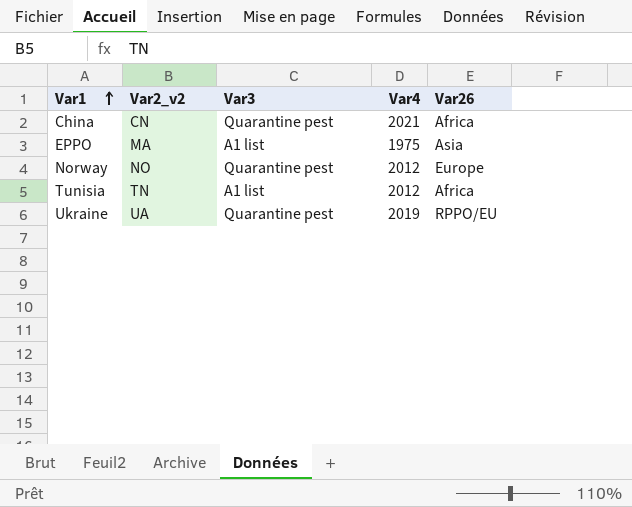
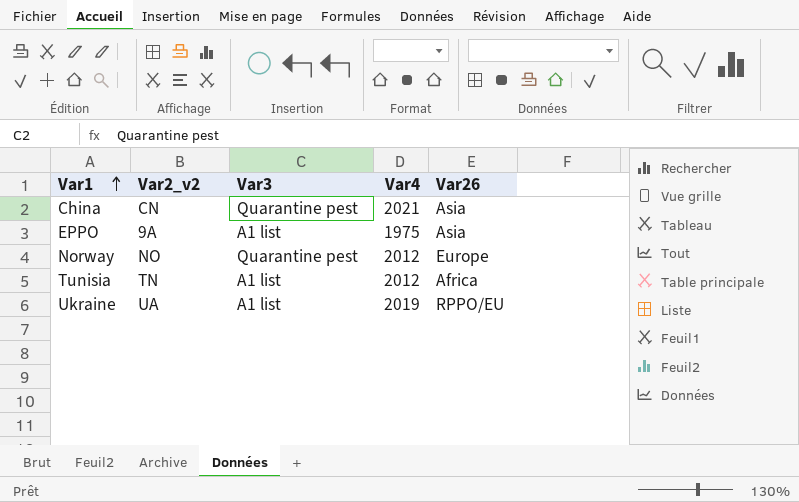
China | Var26: Africa -> Asia
EPPO | Var2_v2: MA -> 9A
Ukraine | Var3: Quarantine pest -> A1 list

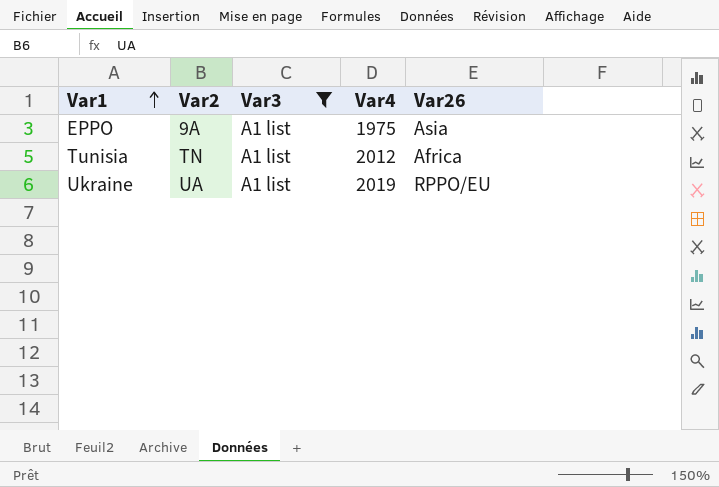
filter: none -> Var3 = A1 list
column name: Var2_v2 -> Var2

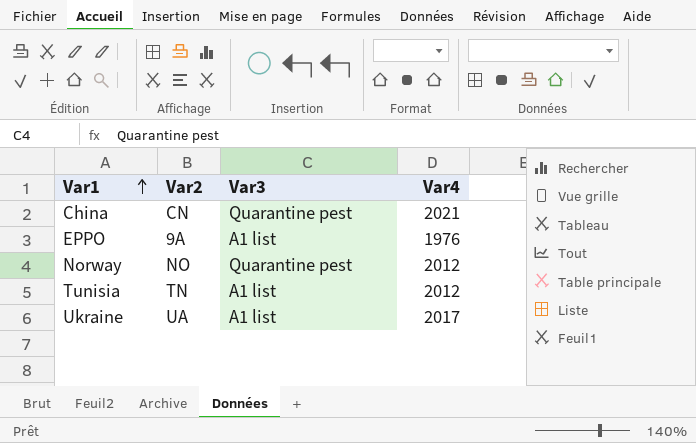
filter: Var3 = A1 list -> none
column Var26 | position: 5 -> none
EPPO | Var4: 1975 -> 1976
Ukraine | Var4: 2019 -> 2017

